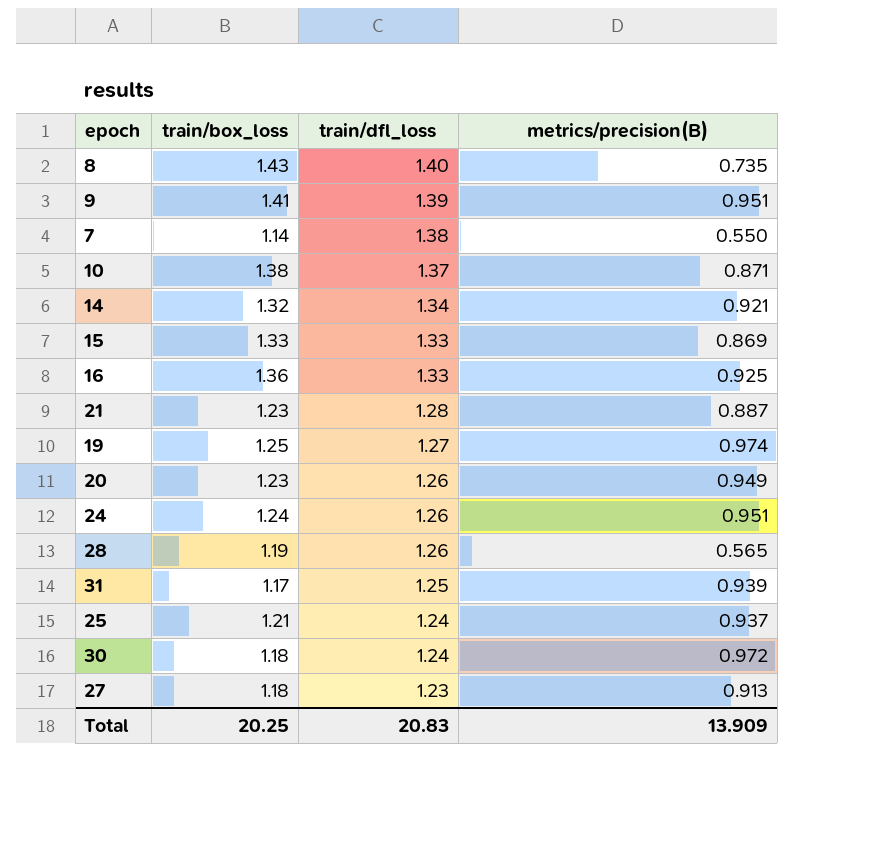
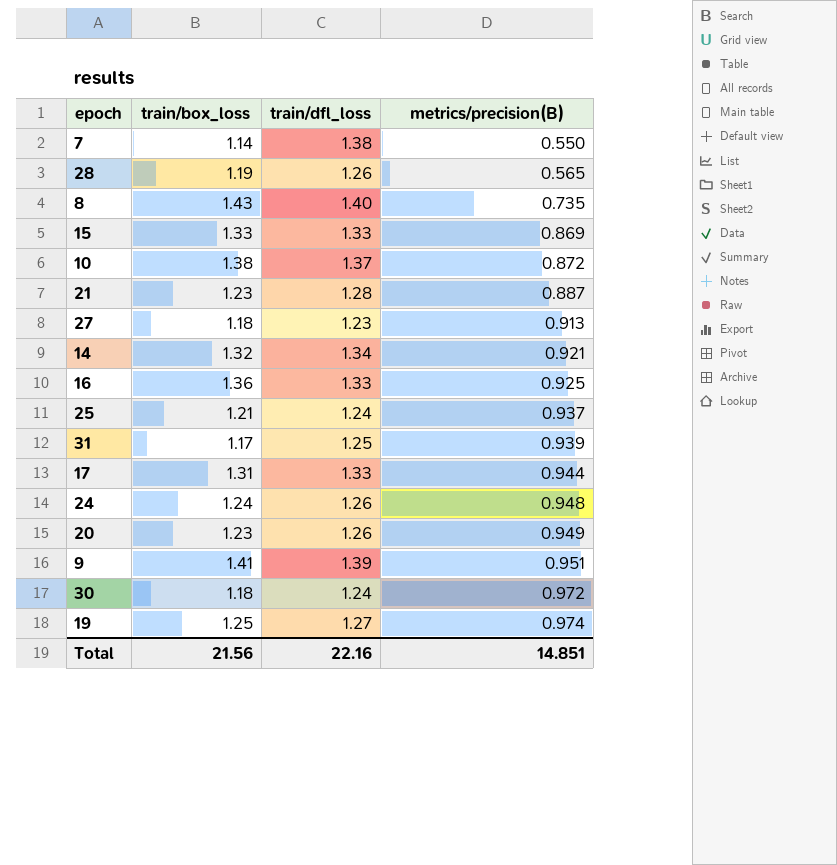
row order: train/dfl_loss descending -> metrics/precision(B) ascending
10 | metrics/precision(B): 0.871 -> 0.872
row 17: none -> 1.31 | 1.33 | 0.944
24 | metrics/precision(B): 0.951 -> 0.948
Total | train/box_loss: 20.25 -> 21.56
Total | train/dfl_loss: 20.83 -> 22.16
Total | metrics/precision(B): 13.909 -> 14.851

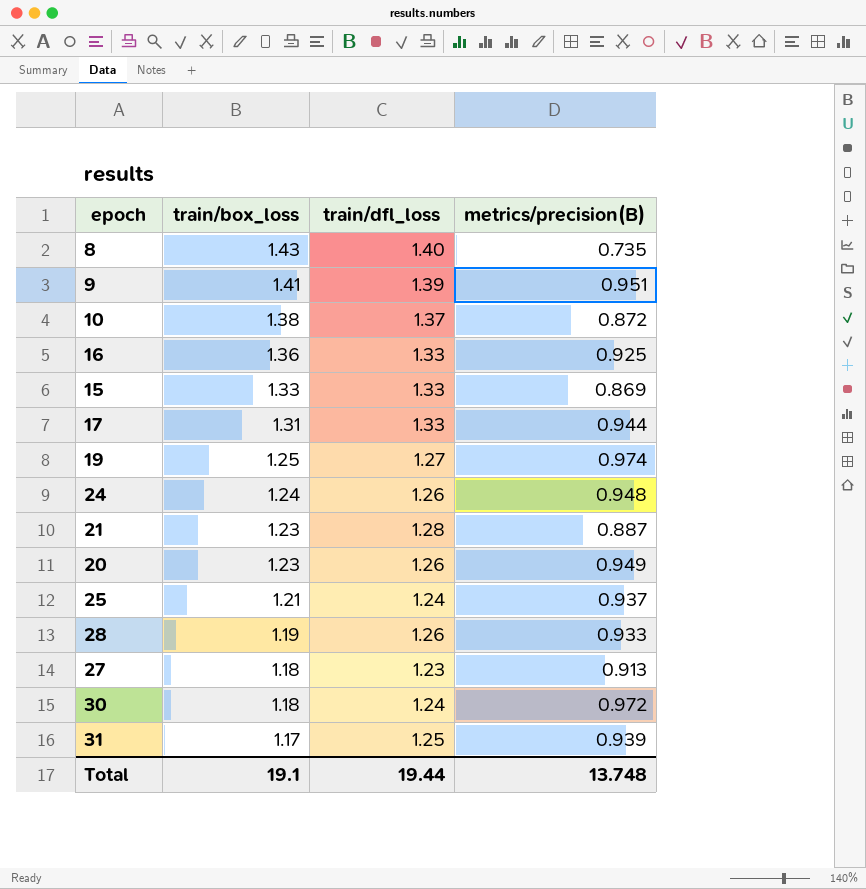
row order: metrics/precision(B) ascending -> train/box_loss descending
row 7: 1.14 | 1.38 | 0.550 -> none
row 14: 1.32 | 1.34 | 0.921 -> none
28 | metrics/precision(B): 0.565 -> 0.933
Total | train/box_loss: 21.56 -> 19.1
Total | train/dfl_loss: 22.16 -> 19.44
Total | metrics/precision(B): 14.851 -> 13.748

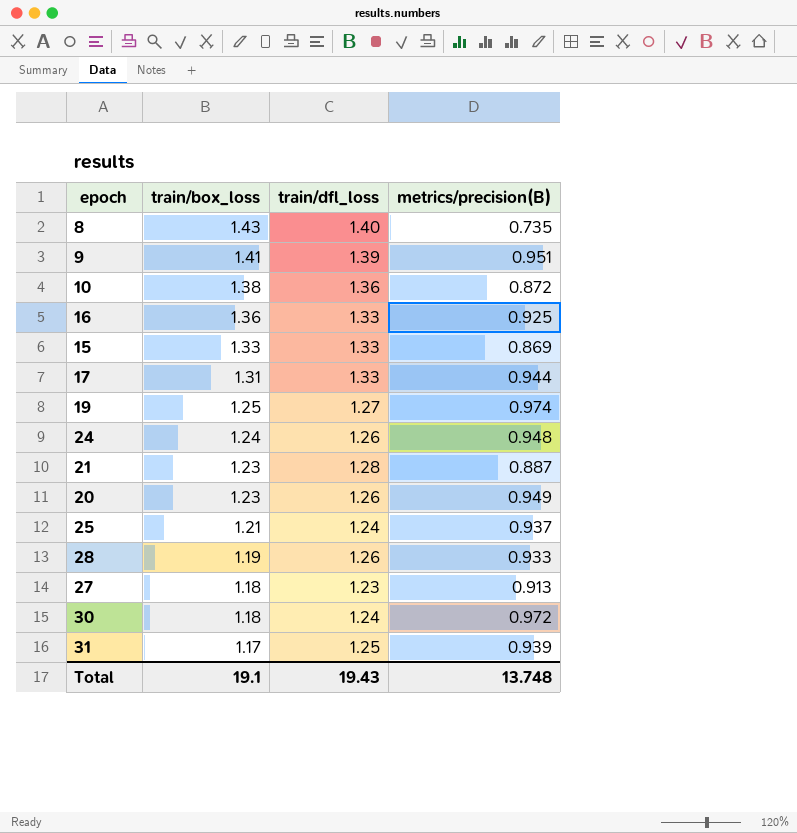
10 | train/dfl_loss: 1.37 -> 1.36
Total | train/dfl_loss: 19.44 -> 19.43

